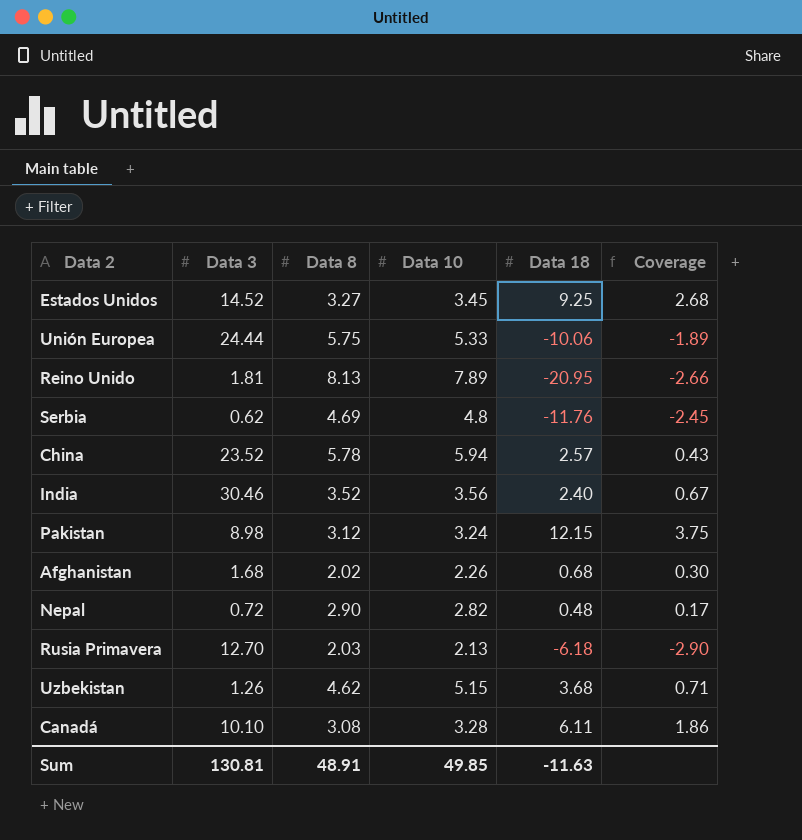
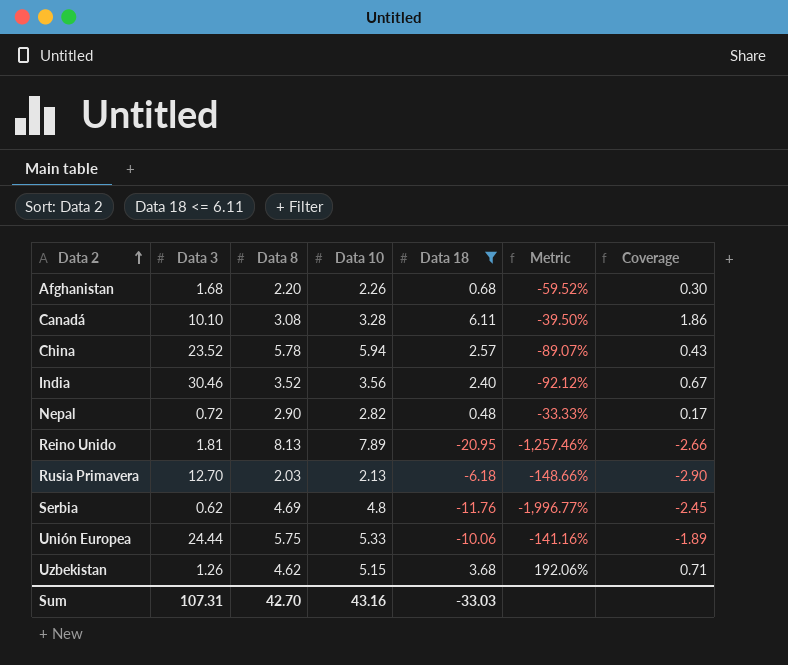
filter: none -> Data 18 <= 6.11
row order: none -> Data 2 ascending
column Metric | formula: none -> ([Data 18] - [Data 3]) / [Data 3]
Afghanistan | Data 8: 2.02 -> 2.20
Sum | Data 3: 130.81 -> 107.31
Sum | Data 8: 48.91 -> 42.70
Sum | Data 10: 49.85 -> 43.16
Sum | Data 18: -11.63 -> -33.03

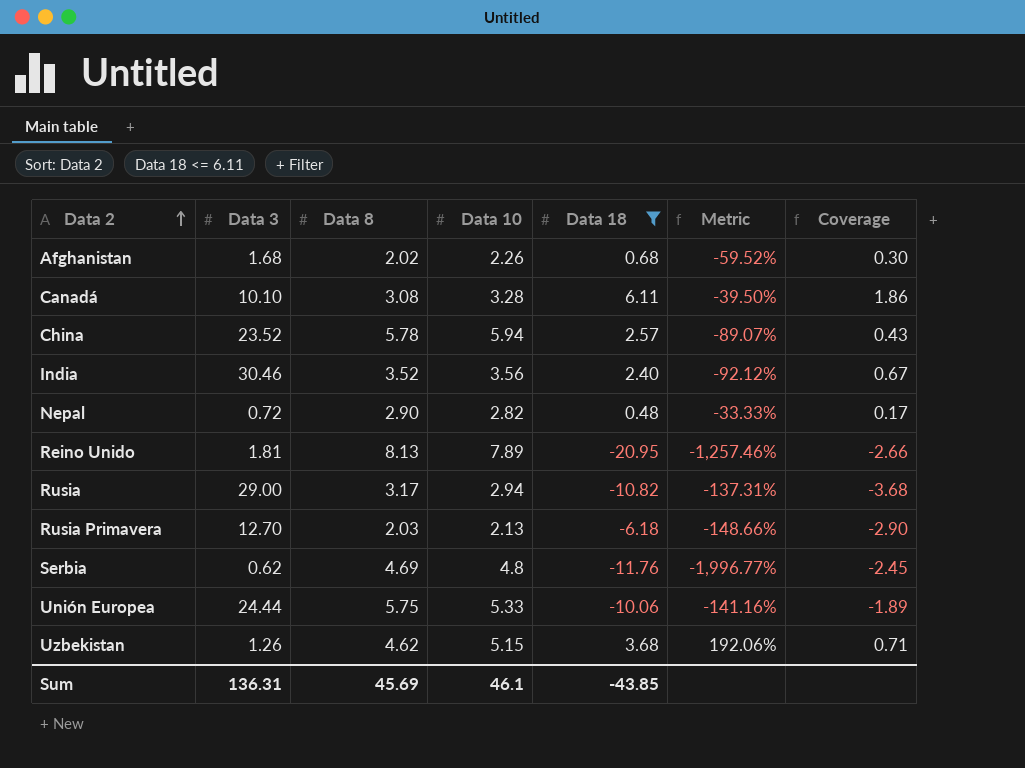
Afghanistan | Data 8: 2.20 -> 2.02
row Rusia: none -> 29.00 | 3.17 | 2.94 | -10.82 | -137.31% | -3.68
Sum | Data 3: 107.31 -> 136.31
Sum | Data 8: 42.70 -> 45.69
Sum | Data 10: 43.16 -> 46.1
Sum | Data 18: -33.03 -> -43.85

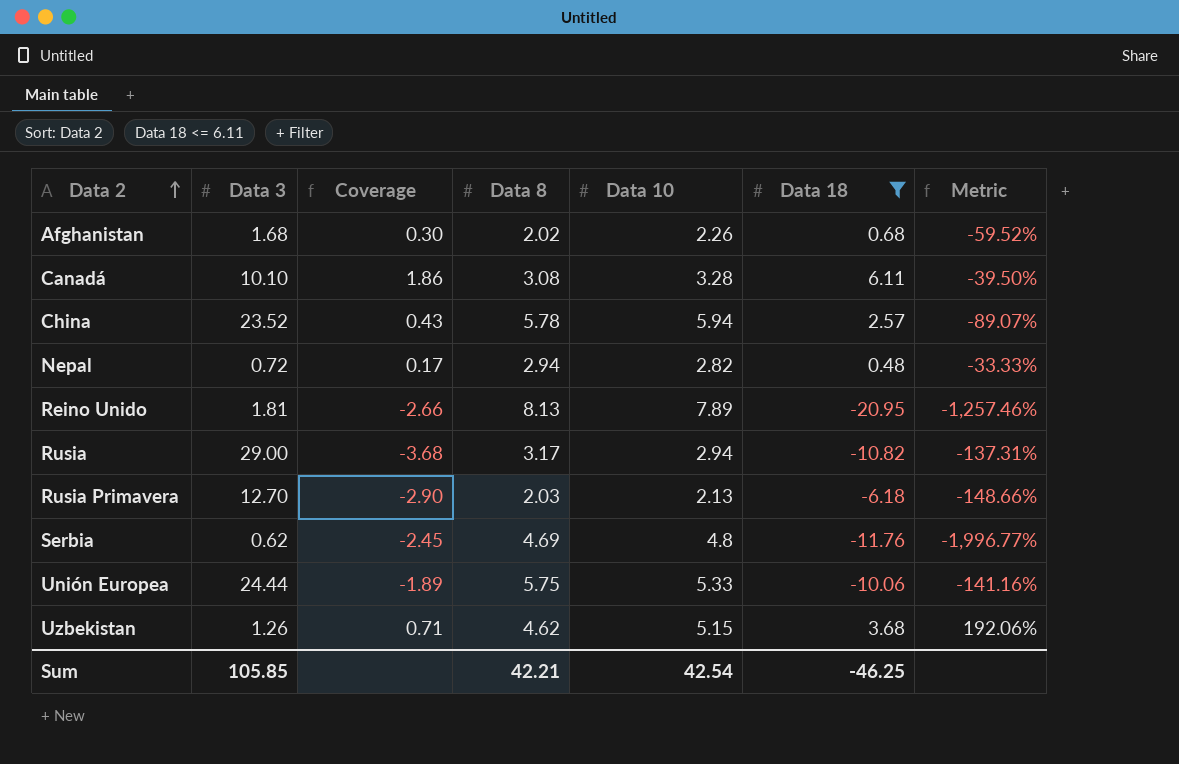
column Coverage | position: 7 -> 3
row India: 30.46 | 3.52 | 3.56 | 2.40 | -92.12% | 0.67 -> none
Nepal | Data 8: 2.90 -> 2.94
Sum | Data 3: 136.31 -> 105.85
Sum | Data 8: 45.69 -> 42.21
Sum | Data 10: 46.1 -> 42.54
Sum | Data 18: -43.85 -> -46.25

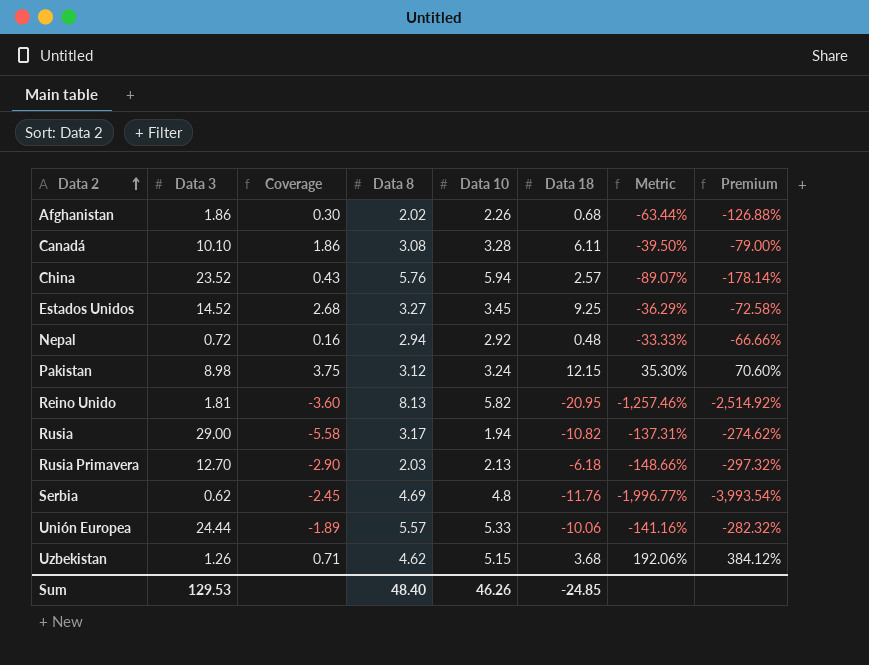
filter: Data 18 <= 6.11 -> none
column Premium | formula: none -> [Metric] * 2
Afghanistan | Data 3: 1.68 -> 1.86
Afghanistan | Metric: -59.52% -> -63.44%
China | Data 8: 5.78 -> 5.76
Nepal | Coverage: 0.17 -> 0.16
Nepal | Data 10: 2.82 -> 2.92
Reino Unido | Coverage: -2.66 -> -3.60
Reino Unido | Data 10: 7.89 -> 5.82
Rusia | Coverage: -3.68 -> -5.58
Rusia | Data 10: 2.94 -> 1.94
Unión Europea | Data 8: 5.75 -> 5.57
Sum | Data 3: 105.85 -> 129.53
Sum | Data 8: 42.21 -> 48.40
Sum | Data 10: 42.54 -> 46.26
Sum | Data 18: -46.25 -> -24.85

